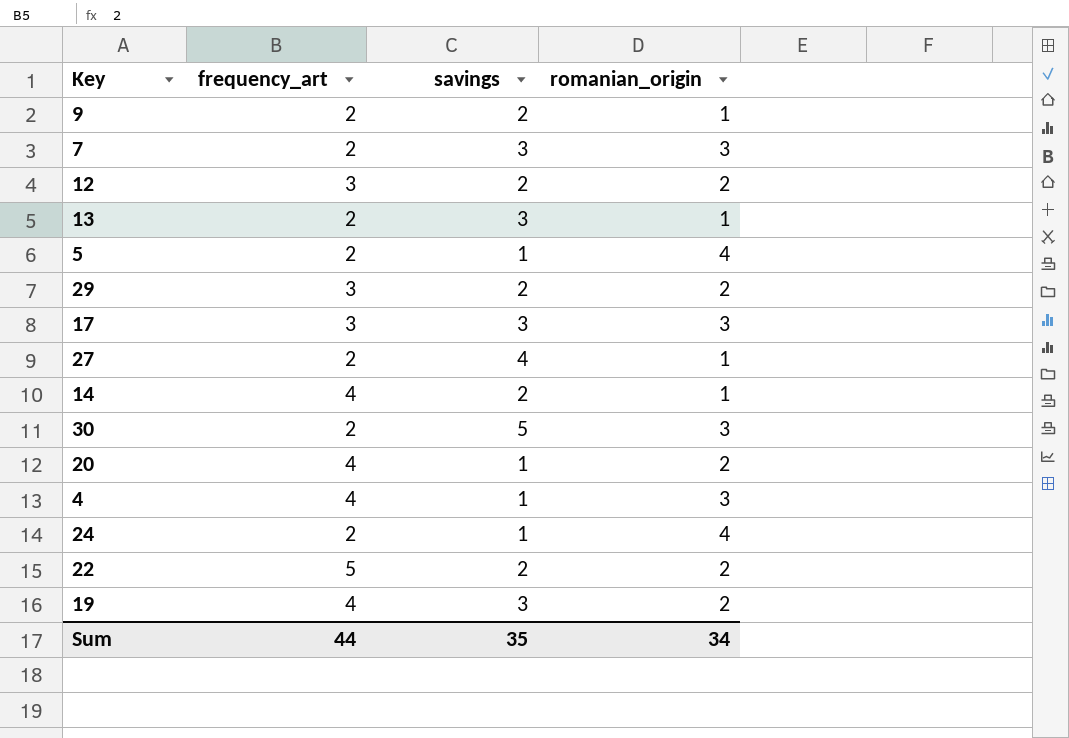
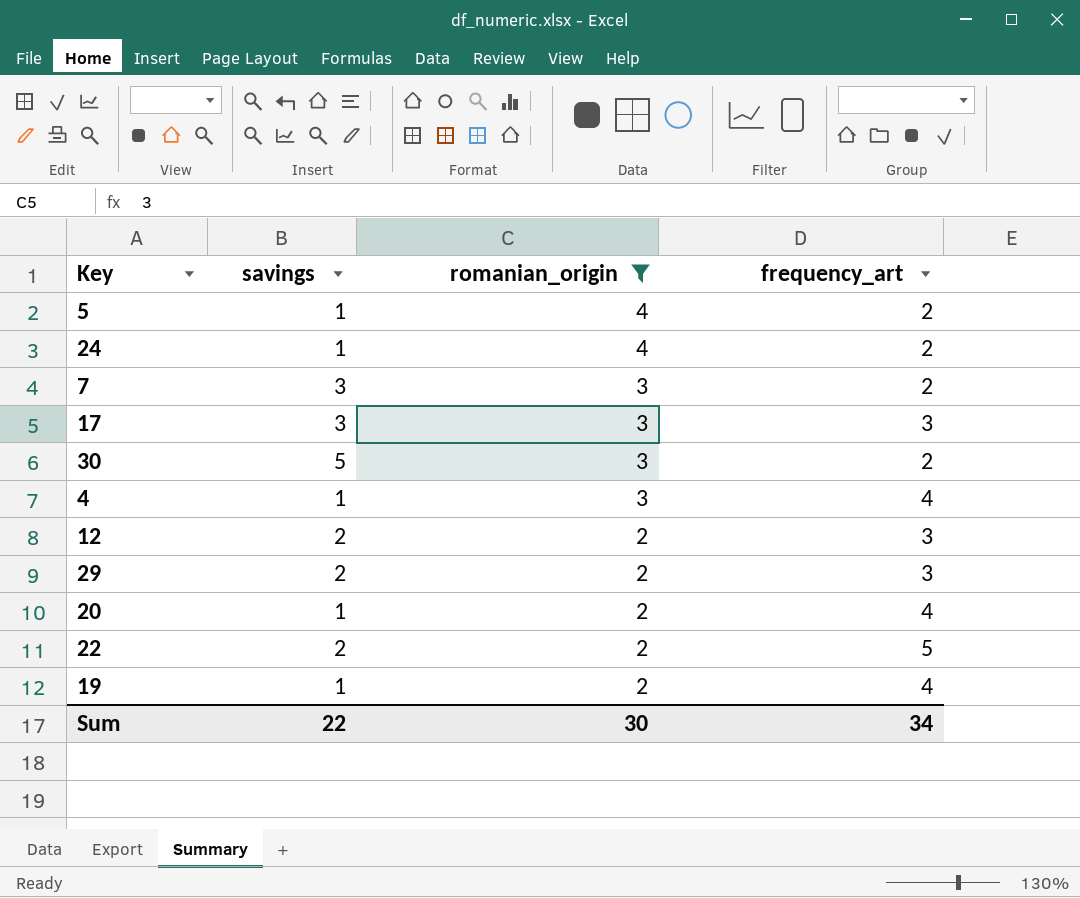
filter: none -> romanian_origin != 1
row order: none -> romanian_origin descending
column frequency_art | position: 2 -> 4
19 | savings: 3 -> 1
Sum | savings: 35 -> 22
Sum | romanian_origin: 34 -> 30
Sum | frequency_art: 44 -> 34

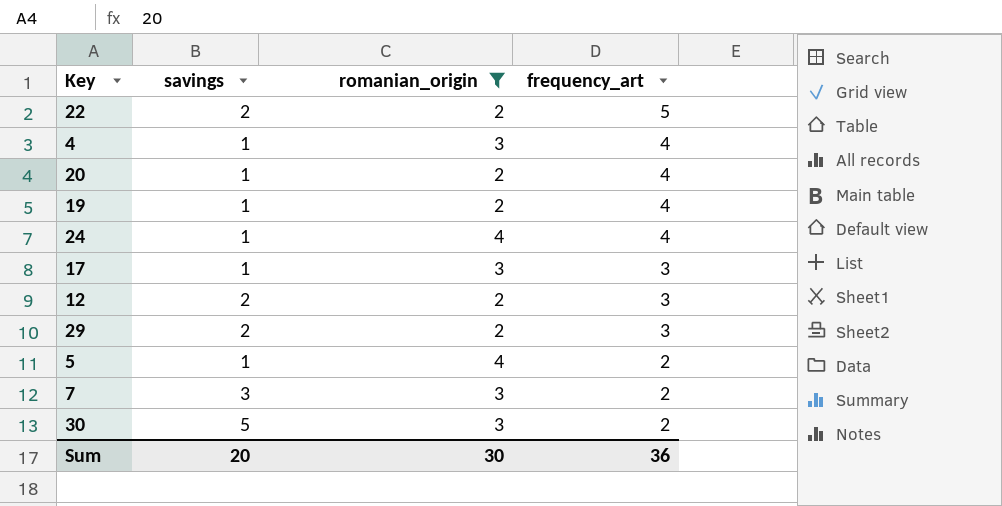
row order: romanian_origin descending -> frequency_art descending
24 | frequency_art: 2 -> 4
17 | savings: 3 -> 1
Sum | savings: 22 -> 20
Sum | frequency_art: 34 -> 36

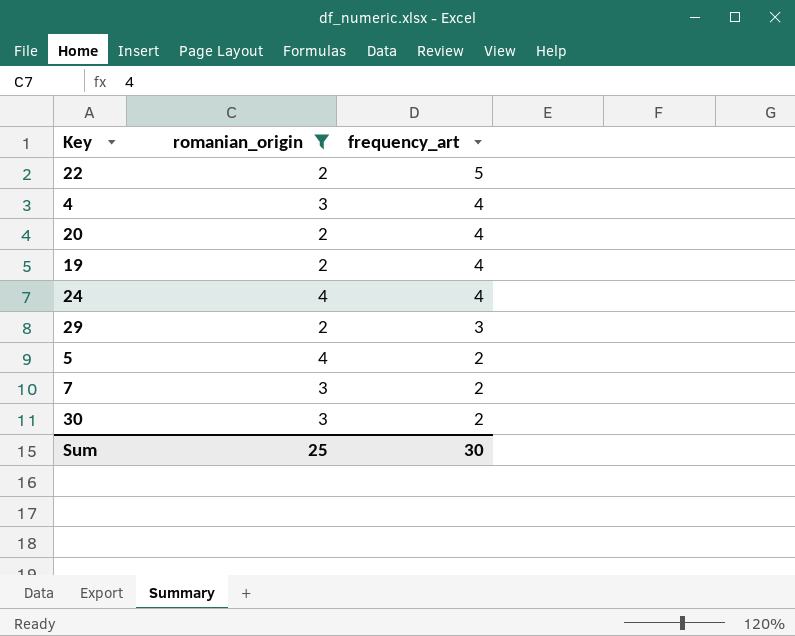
column savings | position: 2 -> none
row 17: 1 | 3 | 3 -> none
row 12: 2 | 2 | 3 -> none
Sum | romanian_origin: 30 -> 25
Sum | frequency_art: 36 -> 30

